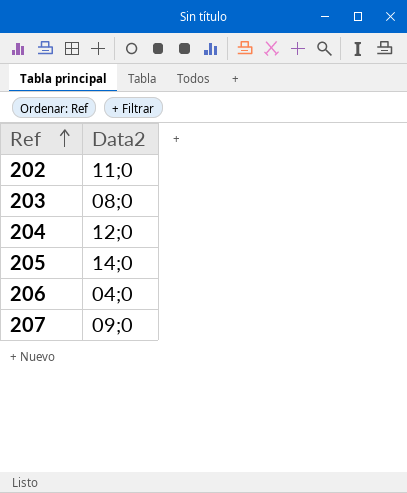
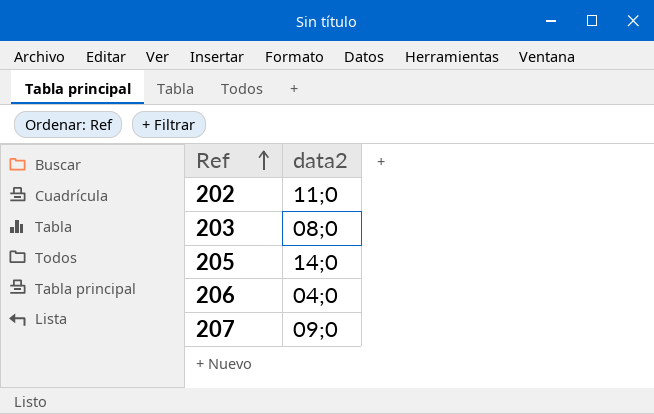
column name: Data2 -> data2
row 204: 12;0 -> none

